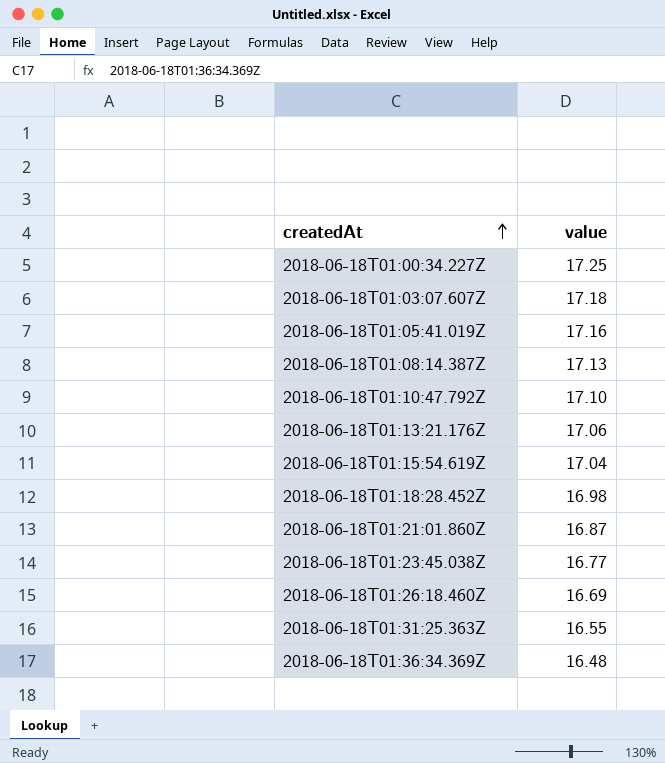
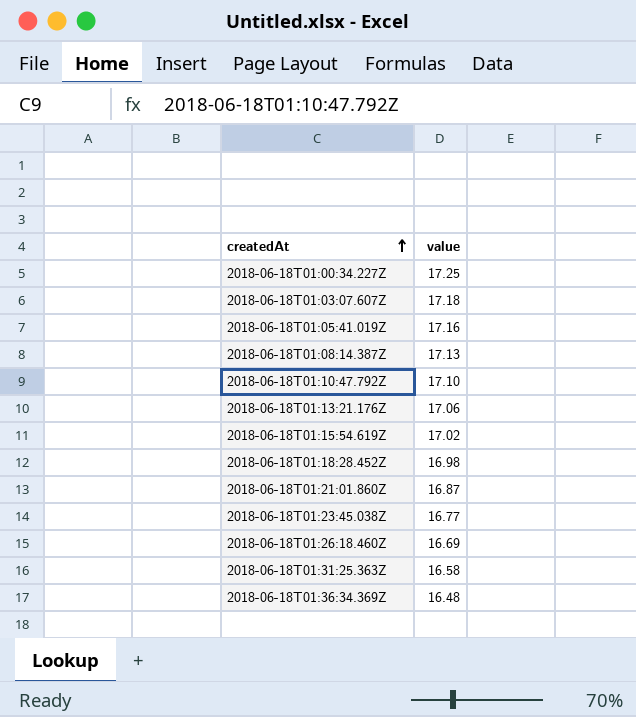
2018-06-18T01:15:54.619Z | value: 17.04 -> 17.02
2018-06-18T01:31:25.363Z | value: 16.55 -> 16.58

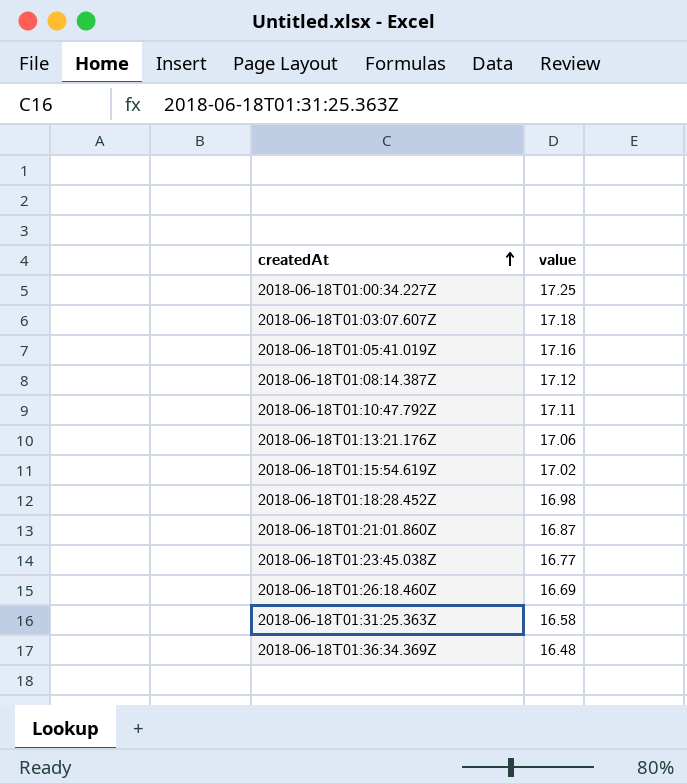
2018-06-18T01:08:14.387Z | value: 17.13 -> 17.12
2018-06-18T01:10:47.792Z | value: 17.10 -> 17.11

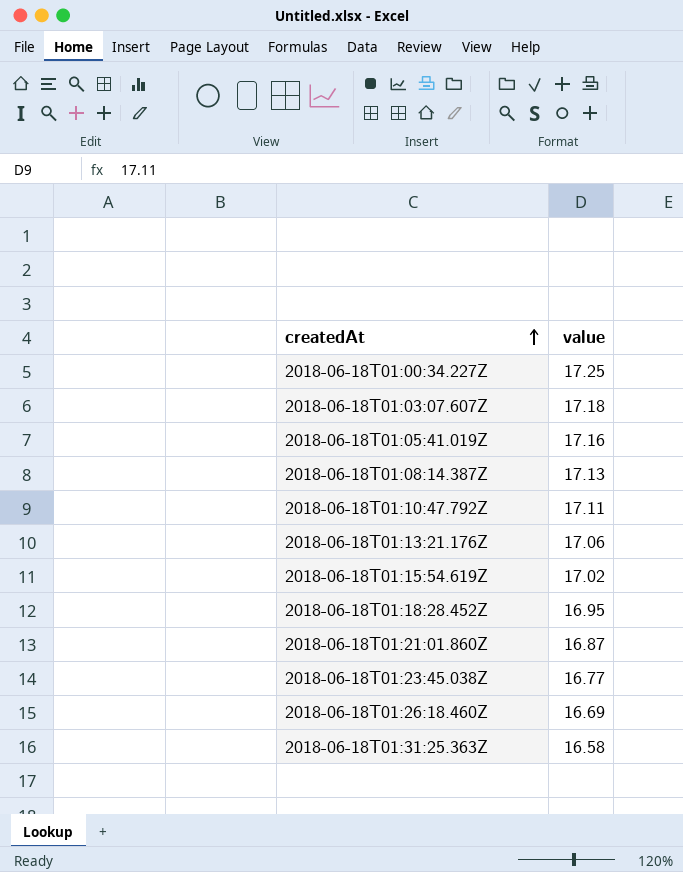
row 2018-06-18T01:36:34.369Z: 16.48 -> none
2018-06-18T01:08:14.387Z | value: 17.12 -> 17.13
2018-06-18T01:18:28.452Z | value: 16.98 -> 16.95

